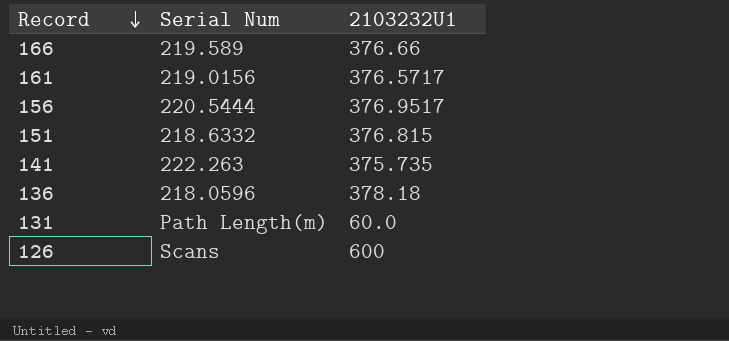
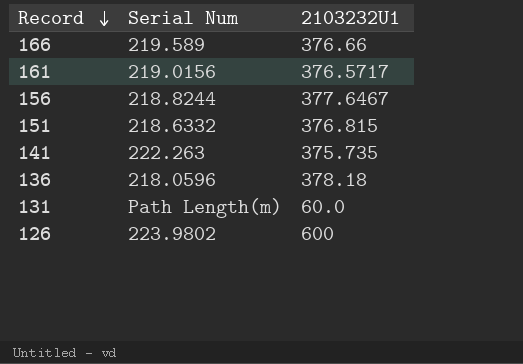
156 | Serial Num: 220.5444 -> 218.8244
156 | 2103232U1: 376.9517 -> 377.6467
126 | Serial Num: Scans -> 223.9802

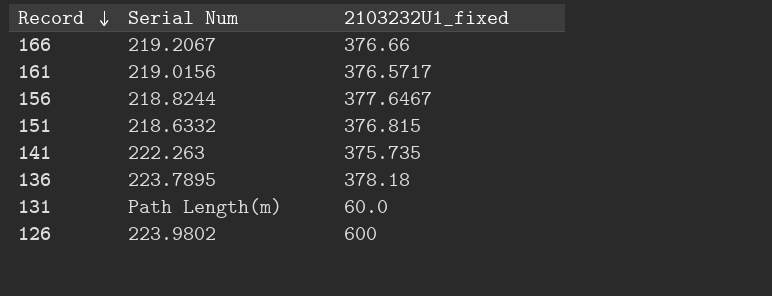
column name: 2103232U1 -> 2103232U1_fixed
166 | Serial Num: 219.589 -> 219.2067
136 | Serial Num: 218.0596 -> 223.7895

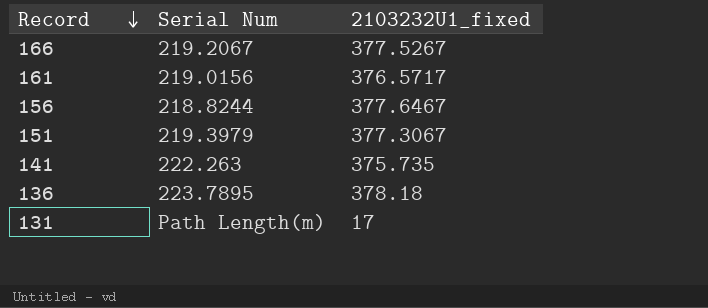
row 126: 223.9802 | 600 -> none
166 | 2103232U1_fixed: 376.66 -> 377.5267
151 | Serial Num: 218.6332 -> 219.3979
151 | 2103232U1_fixed: 376.815 -> 377.3067
131 | 2103232U1_fixed: 60.0 -> 17

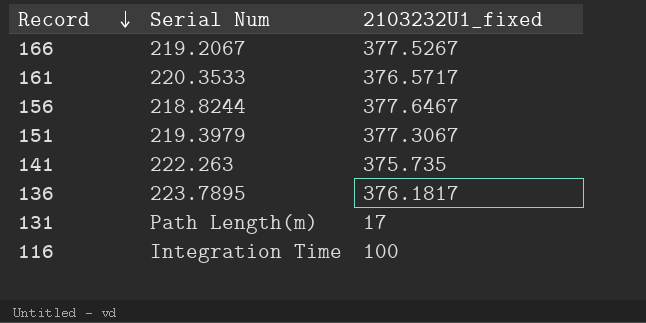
161 | Serial Num: 219.0156 -> 220.3533
136 | 2103232U1_fixed: 378.18 -> 376.1817
row 116: none -> Integration Time | 100

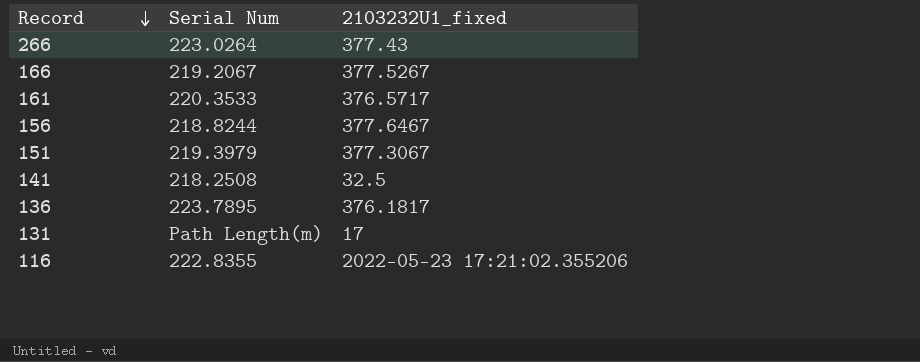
row 266: none -> 223.0264 | 377.43
141 | Serial Num: 222.263 -> 218.2508
141 | 2103232U1_fixed: 375.735 -> 32.5
116 | Serial Num: Integration Time -> 222.8355
116 | 2103232U1_fixed: 100 -> 2022-05-23 17:21:02.355206

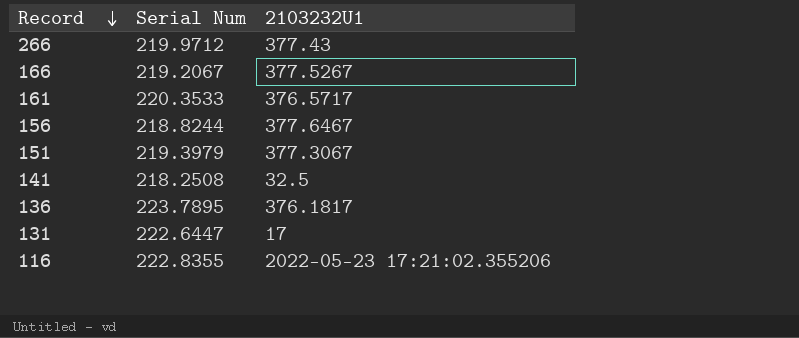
column name: 2103232U1_fixed -> 2103232U1
266 | Serial Num: 223.0264 -> 219.9712
131 | Serial Num: Path Length(m) -> 222.6447

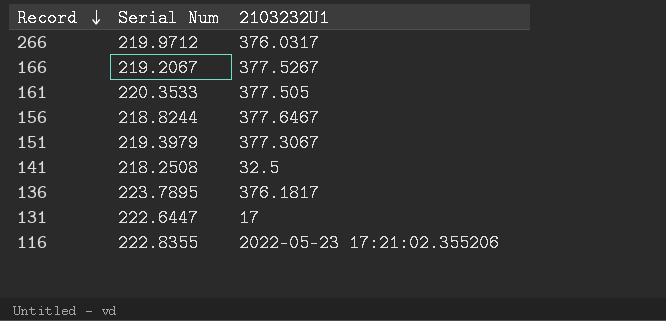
266 | 2103232U1: 377.43 -> 376.0317
161 | 2103232U1: 376.5717 -> 377.505

